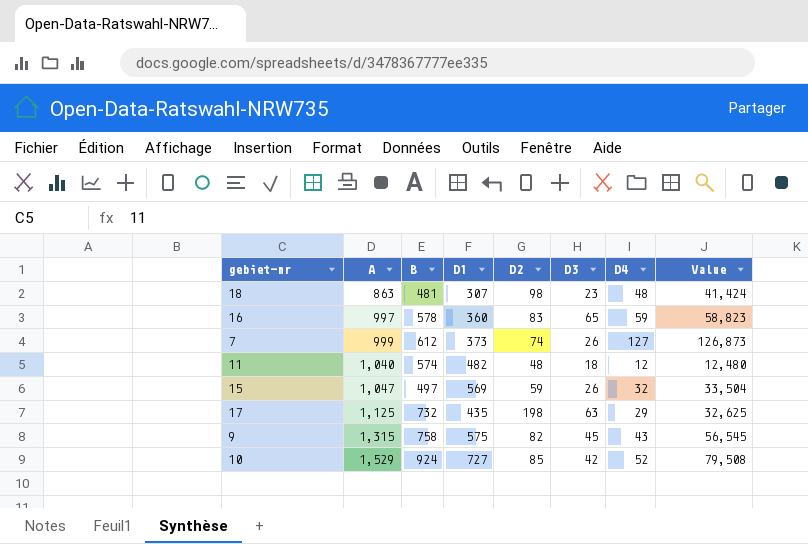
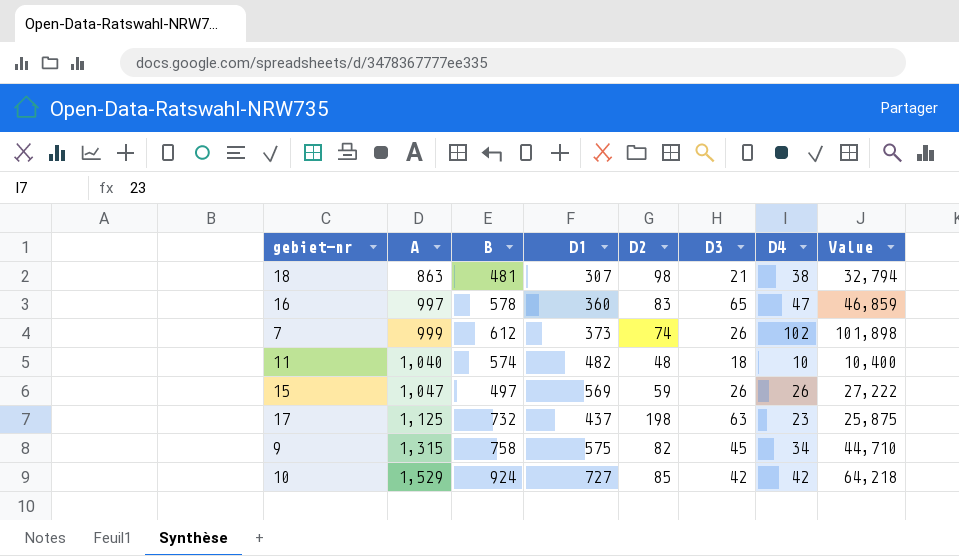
18 | D3: 23 -> 21
18 | D4: 48 -> 38
18 | Value: 41,424 -> 32,794
16 | D4: 59 -> 47
16 | Value: 58,823 -> 46,859
7 | D4: 127 -> 102
7 | Value: 126,873 -> 101,898
11 | D4: 12 -> 10
11 | Value: 12,480 -> 10,400
15 | D4: 32 -> 26
15 | Value: 33,504 -> 27,222
17 | D1: 435 -> 437
17 | D4: 29 -> 23
17 | Value: 32,625 -> 25,875
9 | D4: 43 -> 34
9 | Value: 56,545 -> 44,710
10 | D4: 52 -> 42
10 | Value: 79,508 -> 64,218

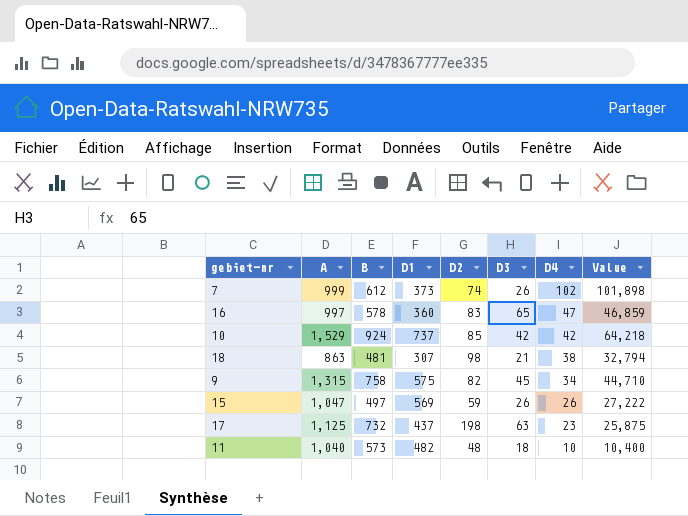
row order: A ascending -> D4 descending
10 | D1: 727 -> 737
11 | B: 574 -> 573

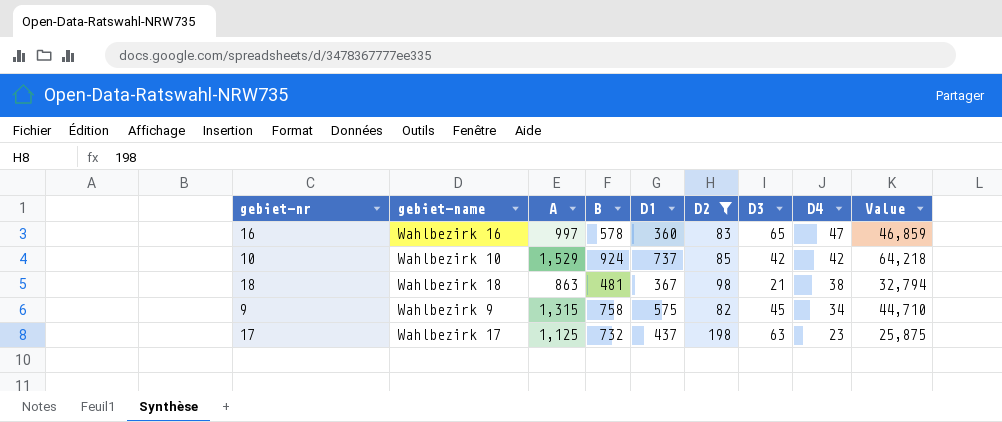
filter: none -> D2 >= 82
column gebiet-name | position: none -> 2
18 | D1: 307 -> 367

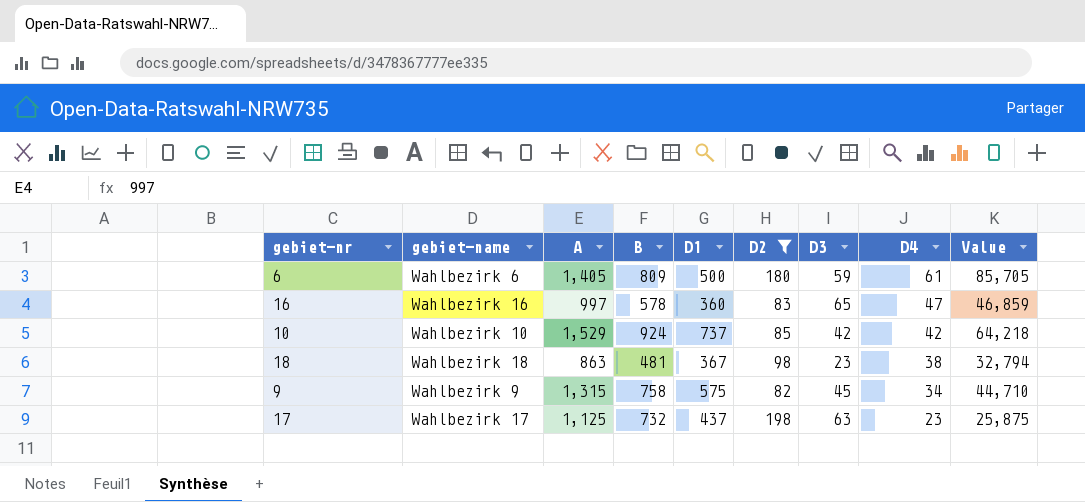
row 6: none -> Wahlbezirk 6 | 1,405 | 809 | 500 | 180 | 59 | 61 | 85,705
18 | D3: 21 -> 23

